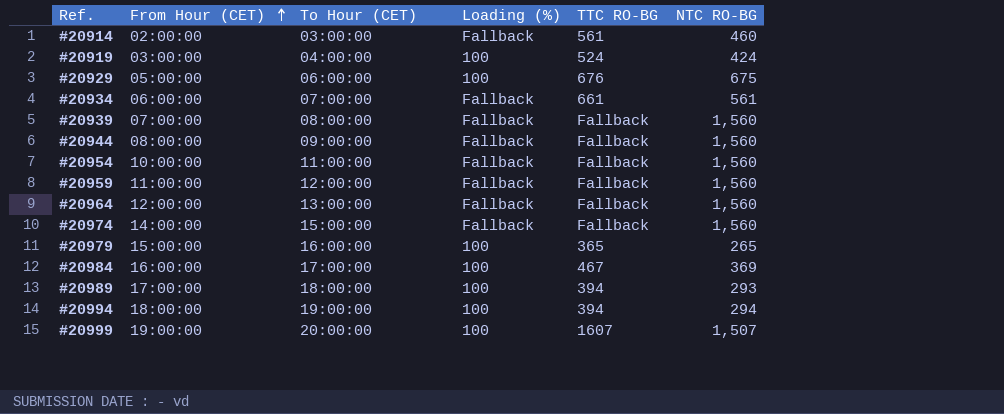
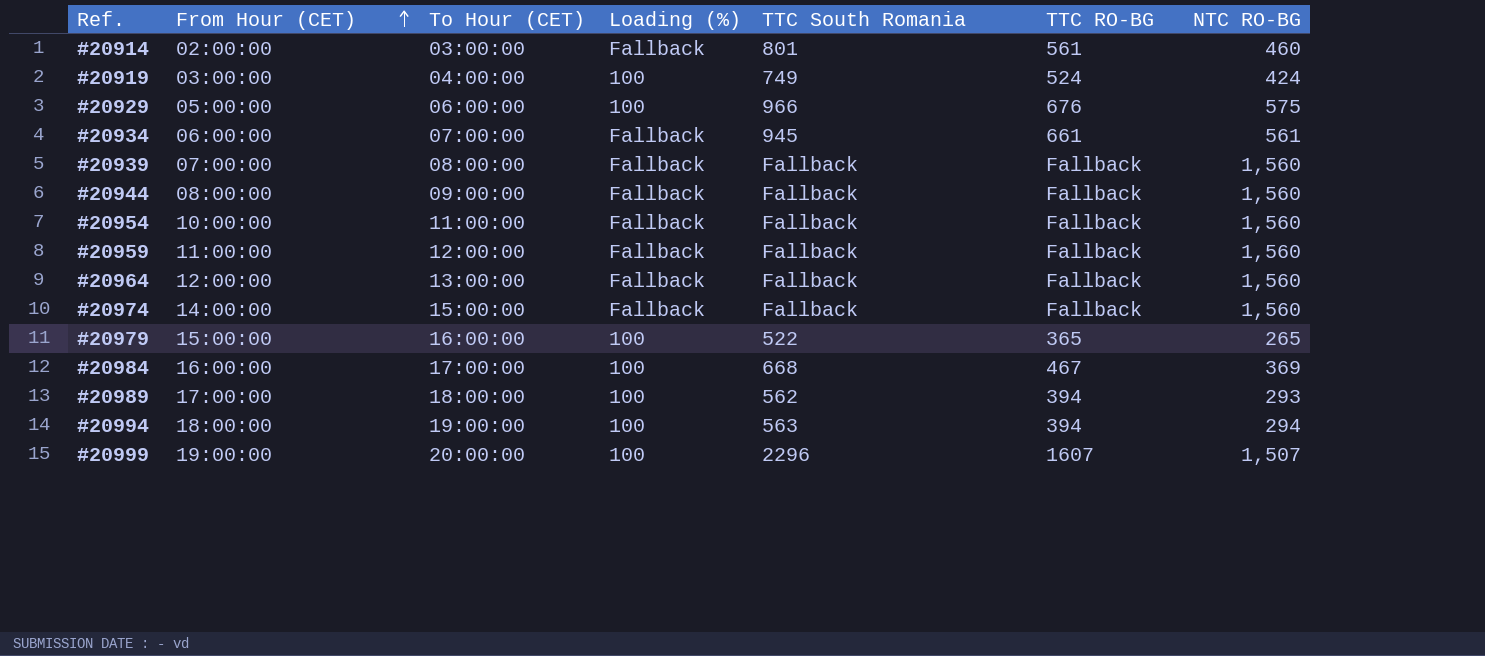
column TTC South Romania | position: none -> 5
#20929 | NTC RO-BG: 675 -> 575

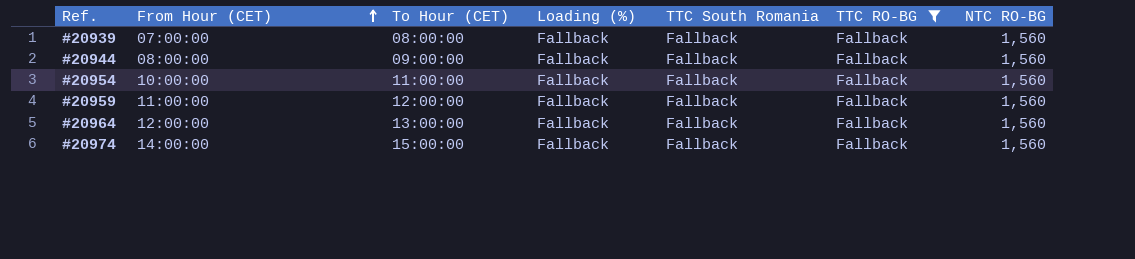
filter: none -> TTC RO-BG = Fallback

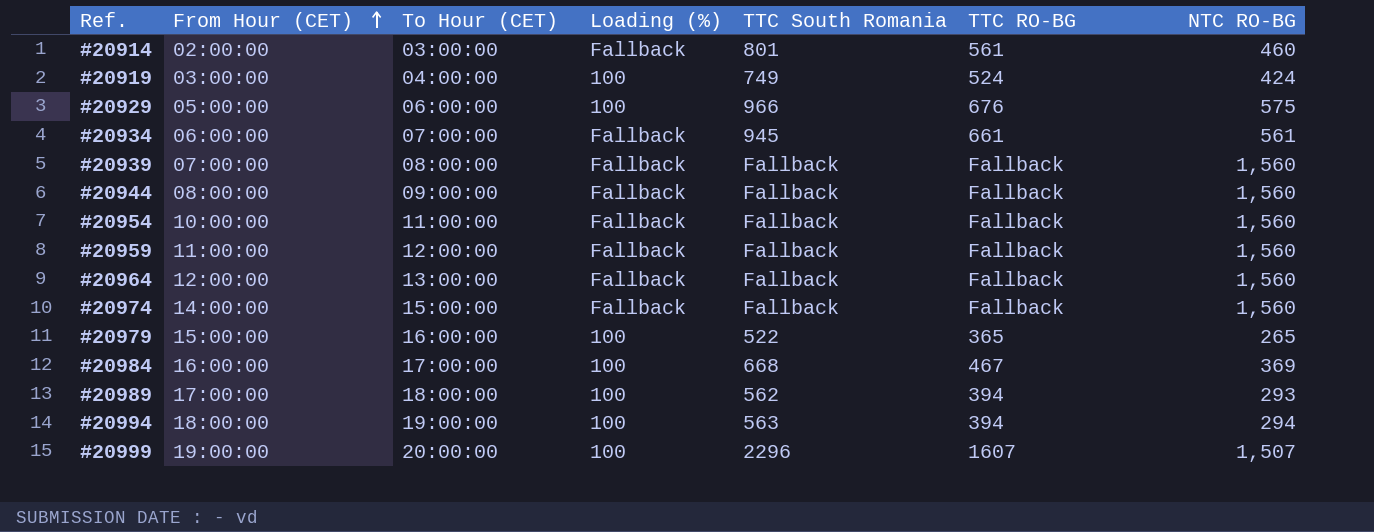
filter: TTC RO-BG = Fallback -> none

